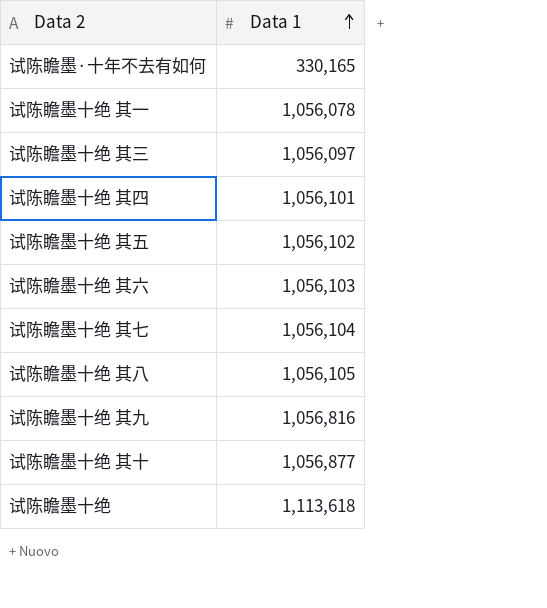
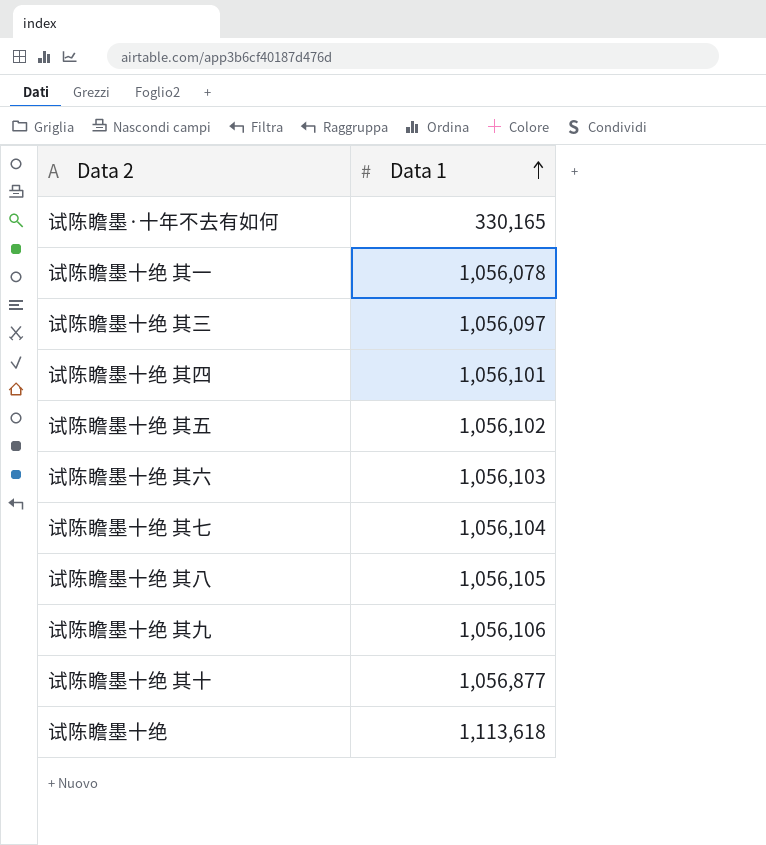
试陈瞻墨十绝 其九 | Data 1: 1,056,816 -> 1,056,106

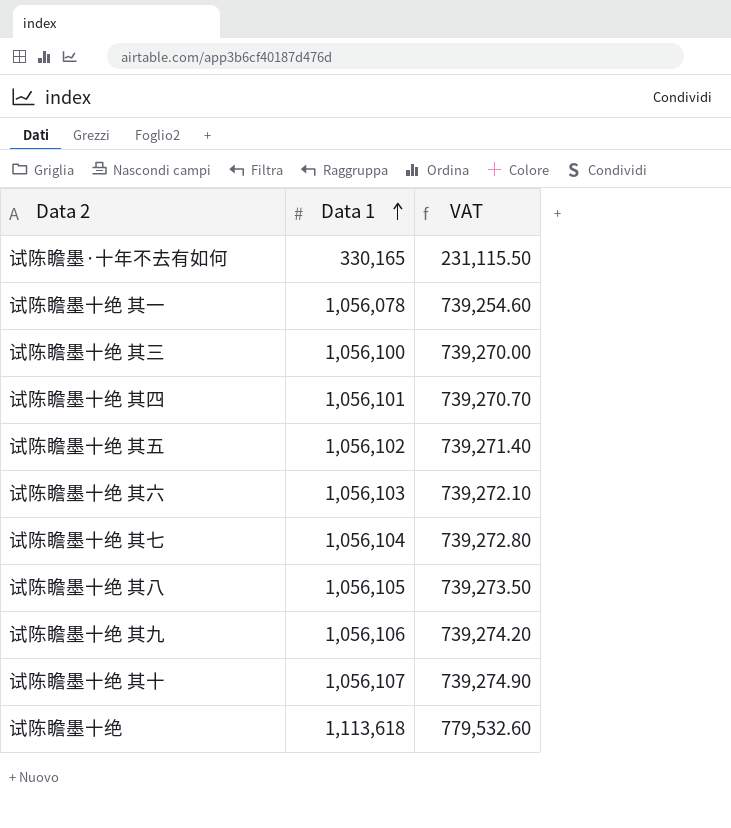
column VAT | formula: none -> [Data 1] * 0.7
试陈瞻墨十绝 其三 | Data 1: 1,056,097 -> 1,056,100
试陈瞻墨十绝 其十 | Data 1: 1,056,877 -> 1,056,107

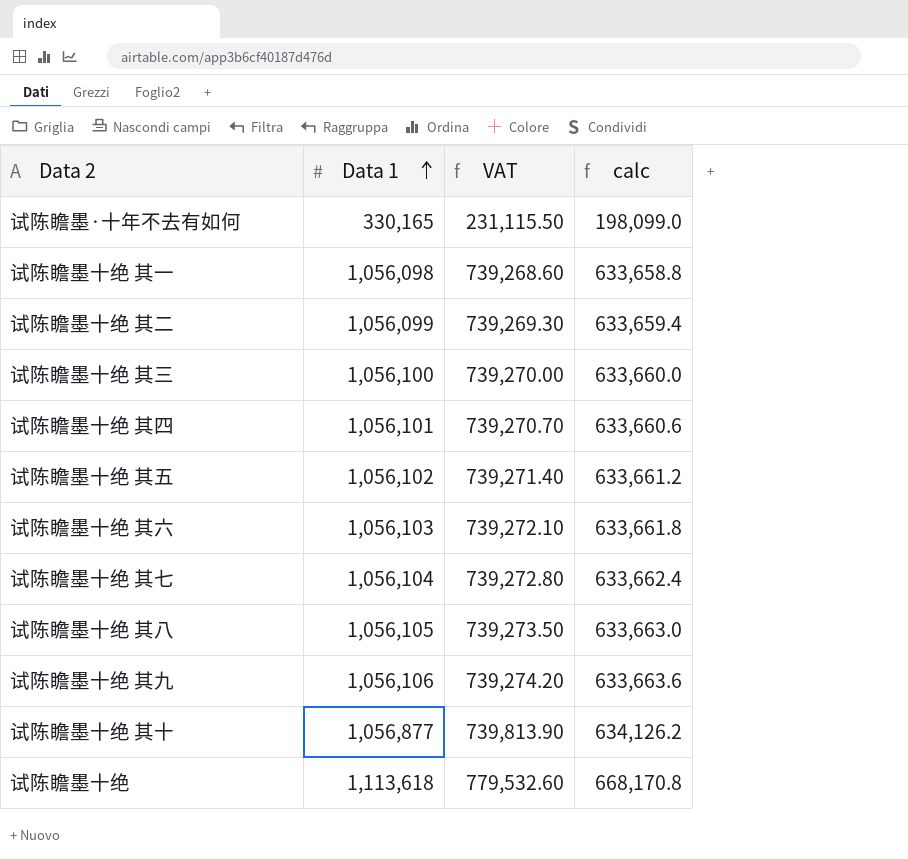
column calc | formula: none -> [Data 1] * 0.6
试陈瞻墨十绝 其一 | Data 1: 1,056,078 -> 1,056,098
试陈瞻墨十绝 其一 | VAT: 739,254.60 -> 739,268.60
row 试陈瞻墨十绝 其二: none -> 1,056,099 | 739,269.30 | 633,659.4
试陈瞻墨十绝 其十 | Data 1: 1,056,107 -> 1,056,877
试陈瞻墨十绝 其十 | VAT: 739,274.90 -> 739,813.90

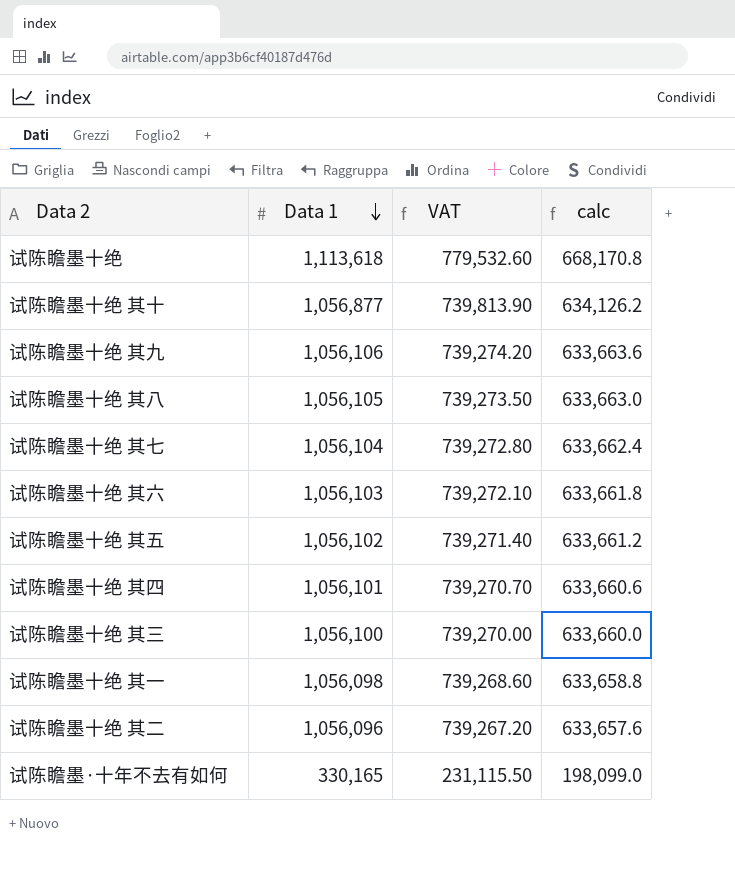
row order: Data 1 ascending -> Data 1 descending
试陈瞻墨十绝 其二 | Data 1: 1,056,099 -> 1,056,096
试陈瞻墨十绝 其二 | VAT: 739,269.30 -> 739,267.20
试陈瞻墨十绝 其二 | calc: 633,659.4 -> 633,657.6

